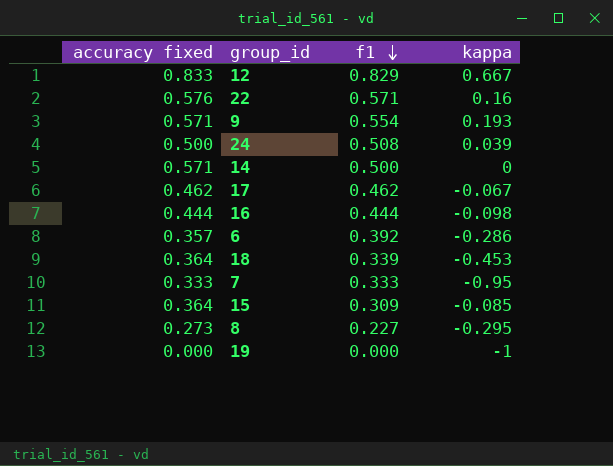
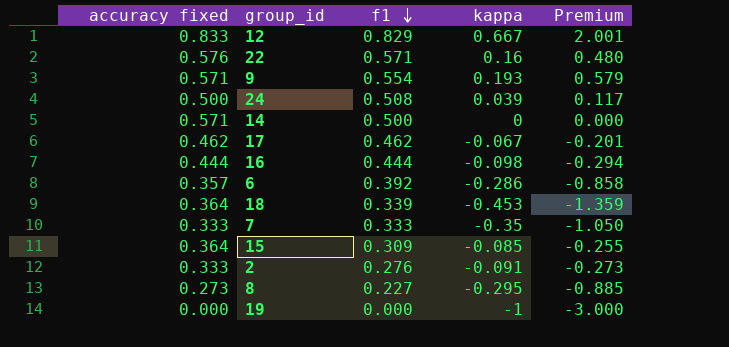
column Premium | formula: none -> [kappa] * 3
7 | kappa: -0.95 -> -0.35
row 2: none -> 0.333 | 0.276 | -0.091 | -0.273

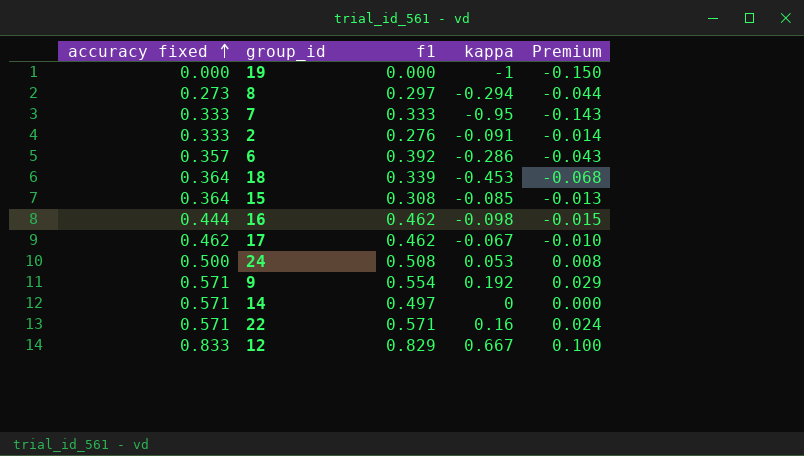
row order: f1 descending -> accuracy fixed ascending
column Premium | formula: [kappa] * 3 -> [kappa] * 0.15
8 | f1: 0.227 -> 0.297
8 | kappa: -0.295 -> -0.294
7 | kappa: -0.35 -> -0.95
15 | f1: 0.309 -> 0.308
16 | f1: 0.444 -> 0.462
24 | kappa: 0.039 -> 0.053
9 | kappa: 0.193 -> 0.192
14 | f1: 0.500 -> 0.497
22 | accuracy fixed: 0.576 -> 0.571

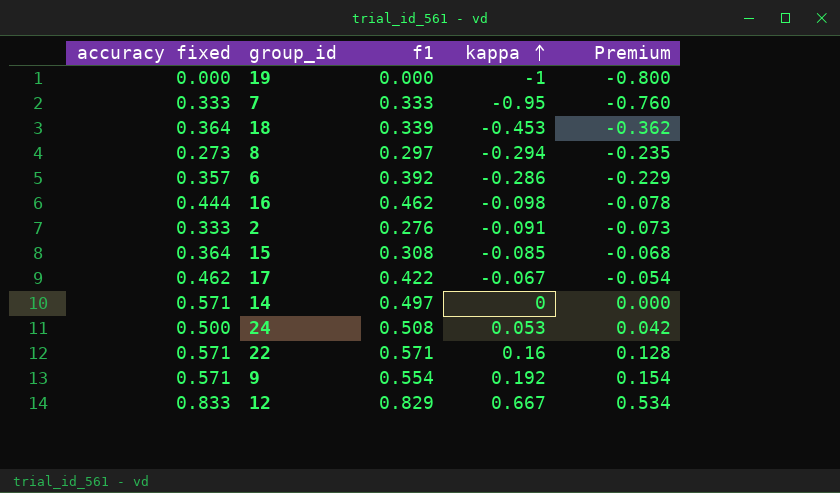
row order: accuracy fixed ascending -> kappa ascending
column Premium | formula: [kappa] * 0.15 -> [kappa] * 0.8
17 | f1: 0.462 -> 0.422

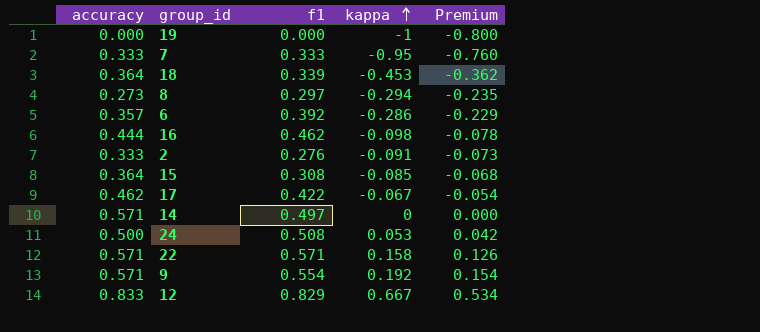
column name: accuracy fixed -> accuracy
22 | kappa: 0.16 -> 0.158
22 | Premium: 0.128 -> 0.126

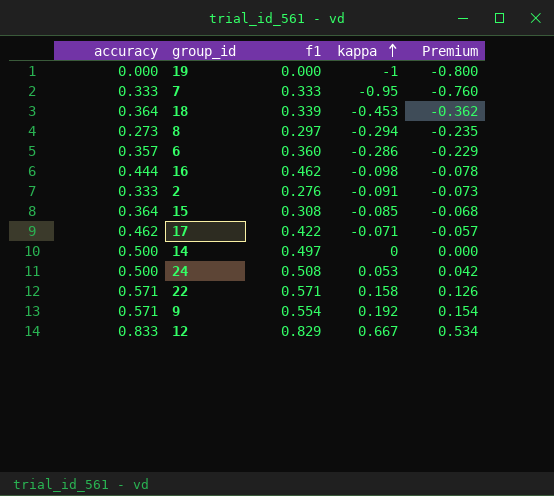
6 | f1: 0.392 -> 0.360
17 | kappa: -0.067 -> -0.071
17 | Premium: -0.054 -> -0.057
14 | accuracy: 0.571 -> 0.500

